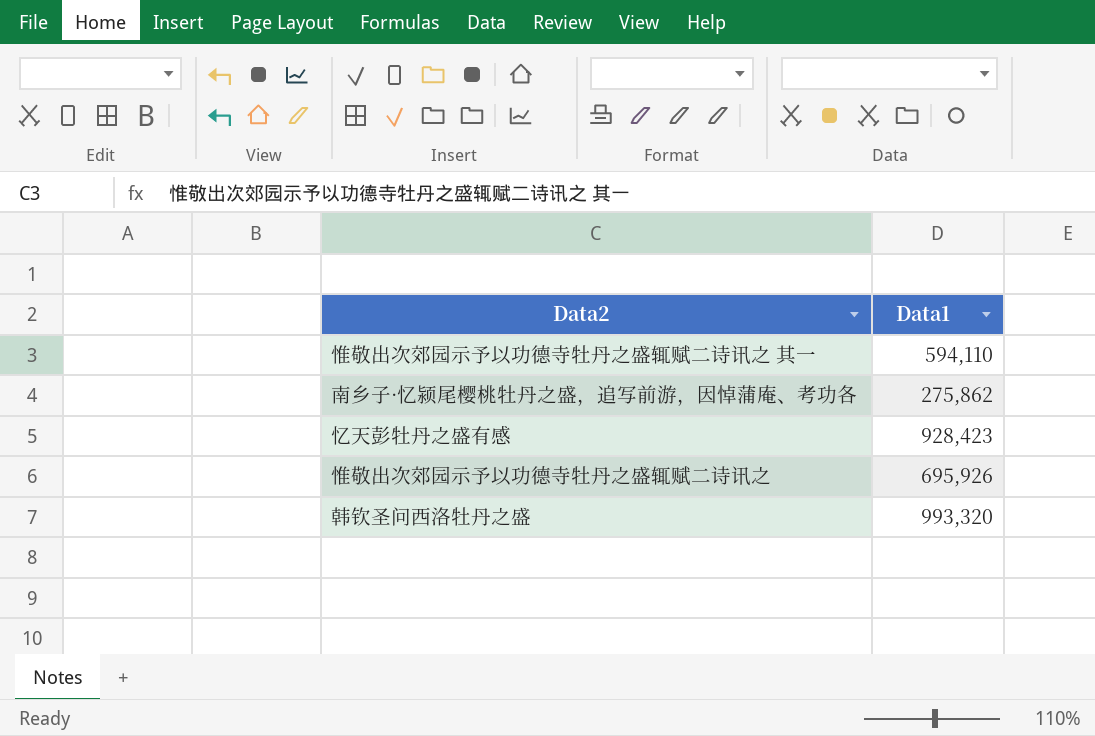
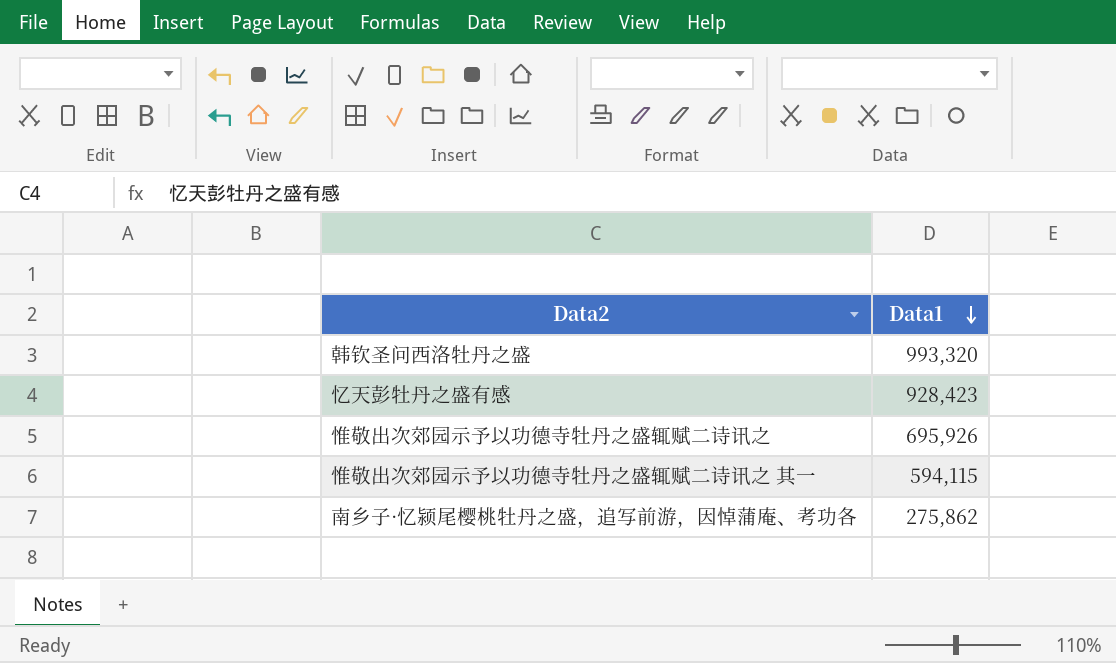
row order: none -> Data1 descending
惟敬出次郊园示予以功德寺牡丹之盛辄赋二诗讯之 其一 | Data1: 594,110 -> 594,115

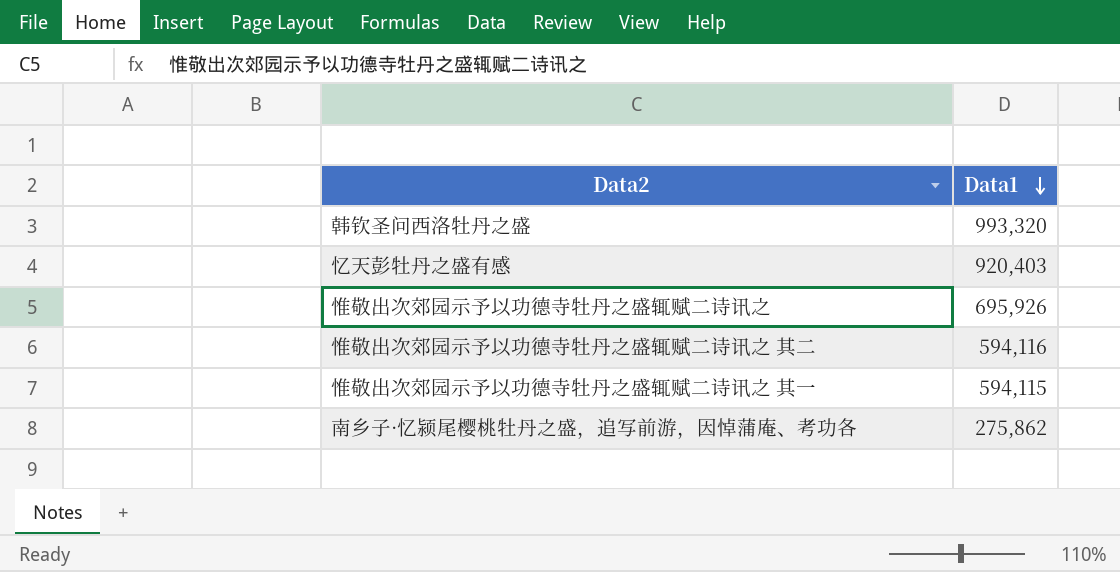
忆天彭牡丹之盛有感 | Data1: 928,423 -> 920,403
row 惟敬出次郊园示予以功德寺牡丹之盛辄赋二诗讯之 其二: none -> 594,116

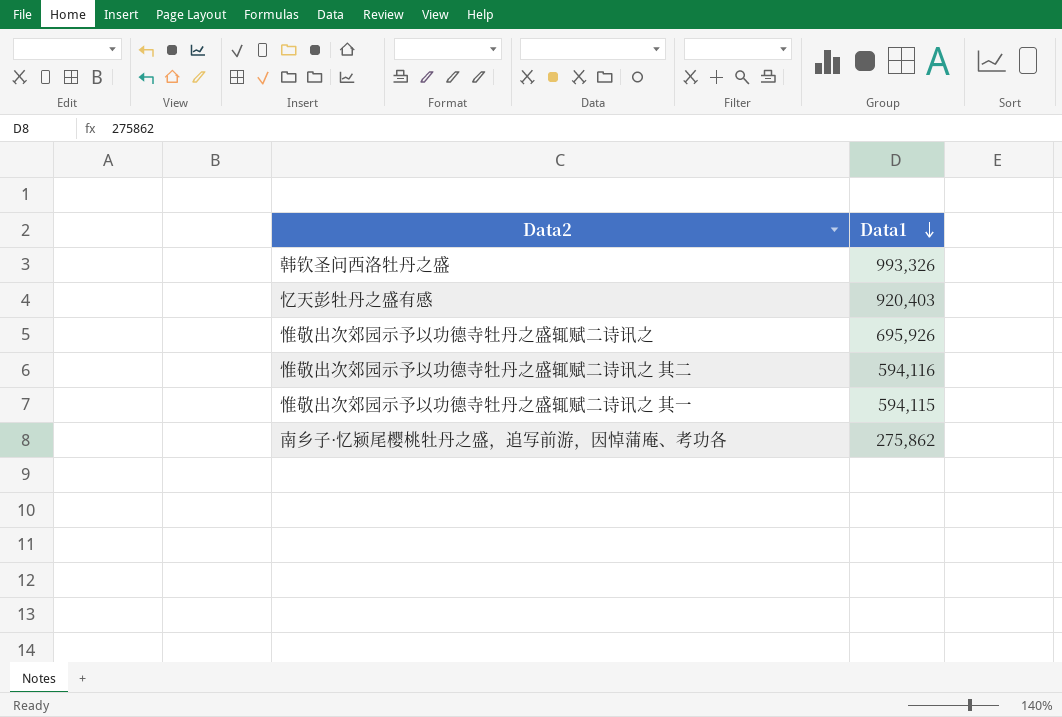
韩钦圣问西洛牡丹之盛 | Data1: 993,320 -> 993,326

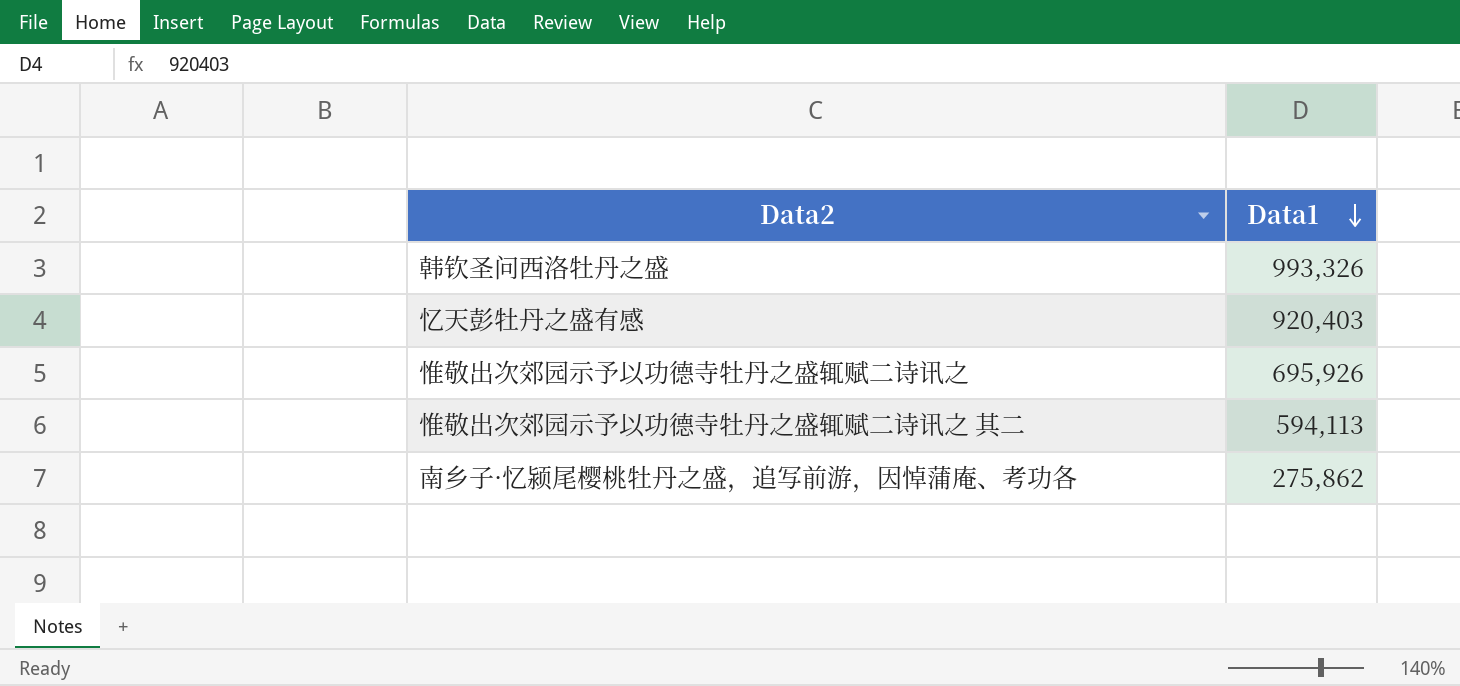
row 惟敬出次郊园示予以功德寺牡丹之盛辄赋二诗讯之 其一: 594,115 -> none
惟敬出次郊园示予以功德寺牡丹之盛辄赋二诗讯之 其二 | Data1: 594,116 -> 594,113

